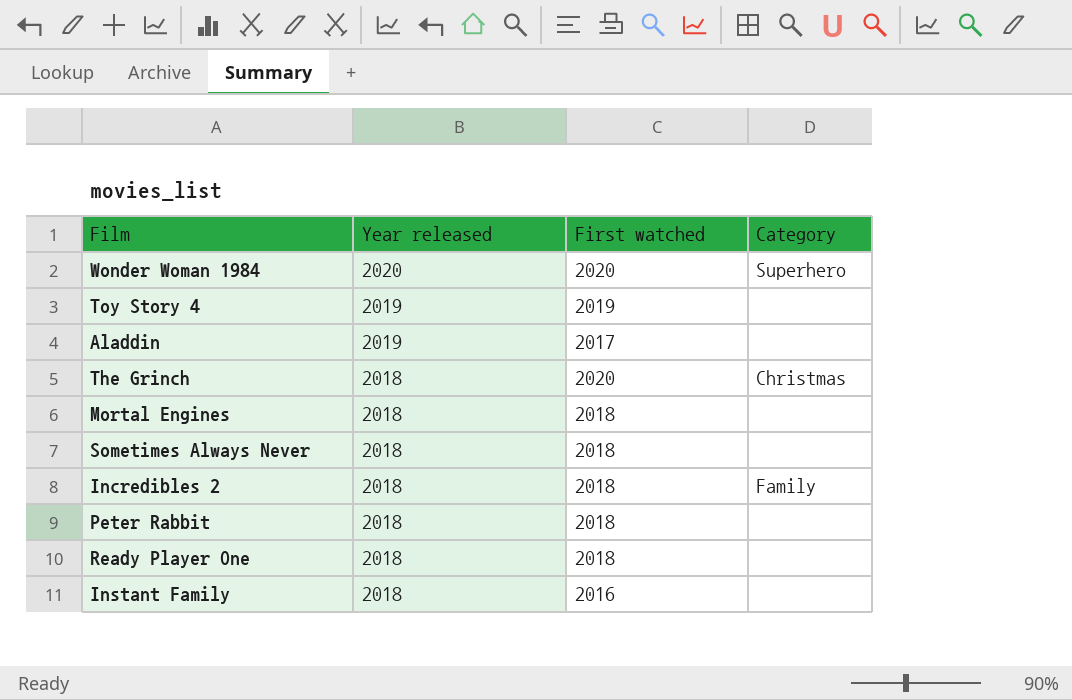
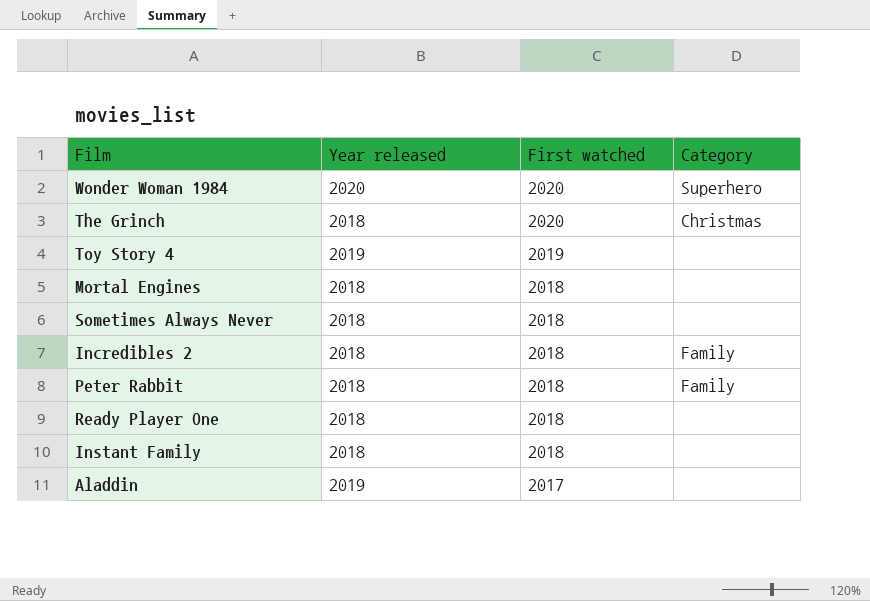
row order: Year released descending -> First watched descending
Peter Rabbit | Category: none -> Family
Instant Family | First watched: 2016 -> 2018

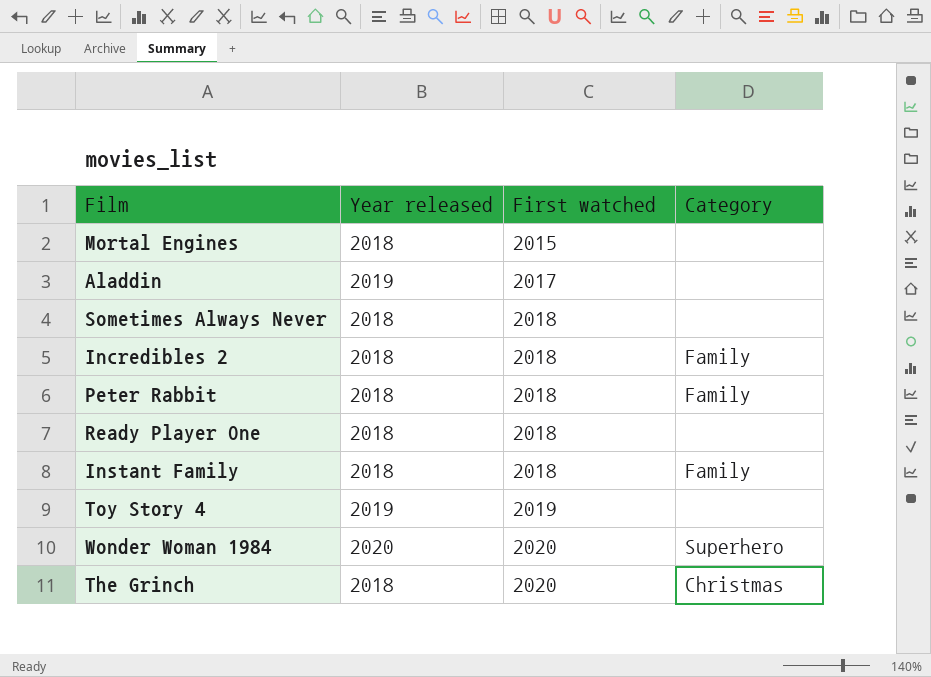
row order: First watched descending -> First watched ascending
Mortal Engines | First watched: 2018 -> 2015
Instant Family | Category: none -> Family

